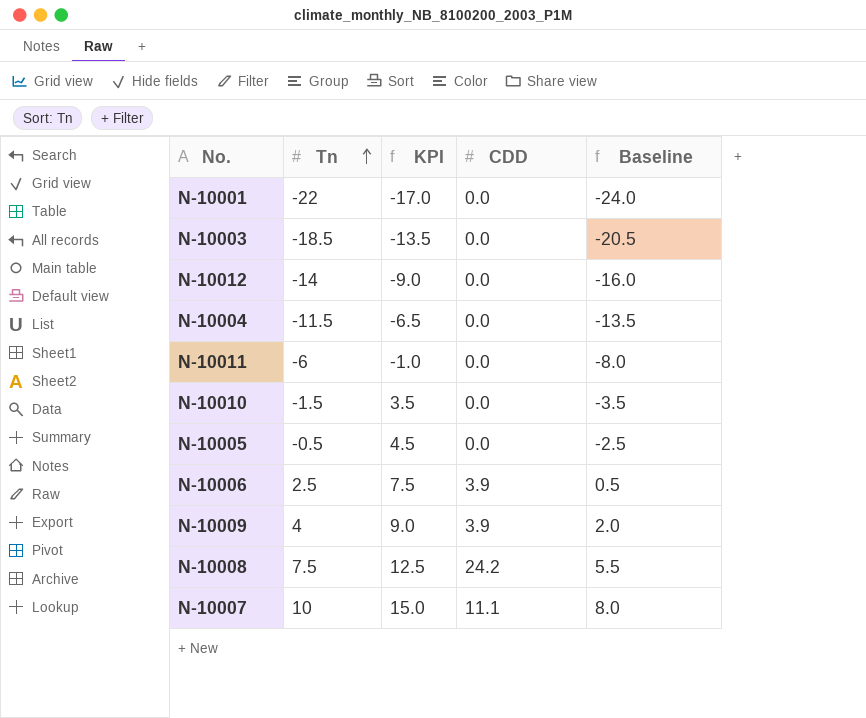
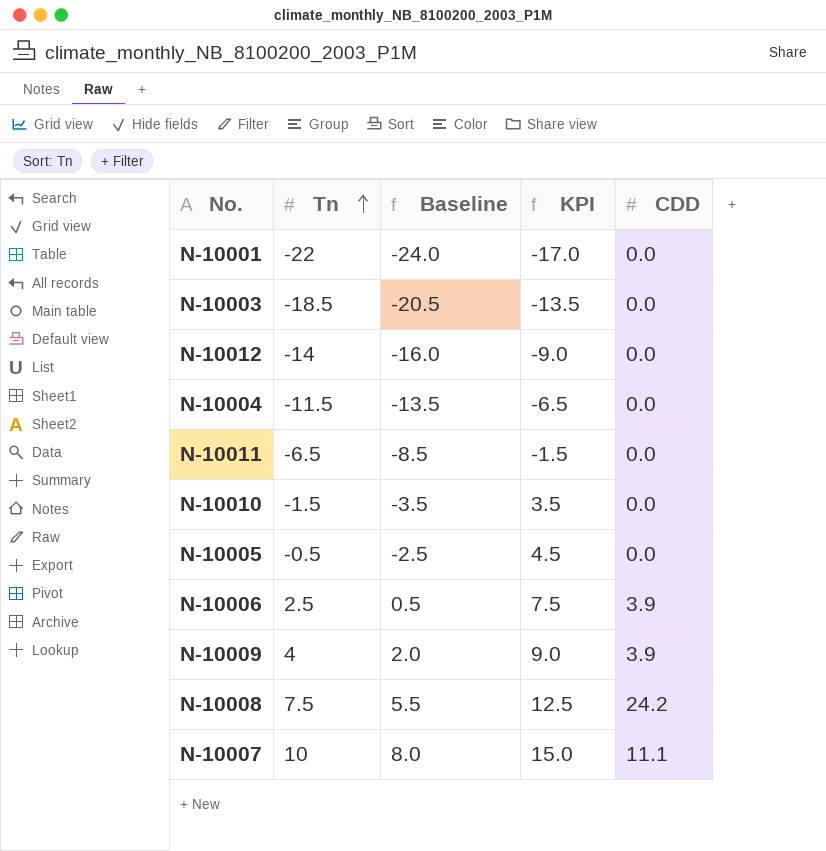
column Baseline | position: 5 -> 3
N-10011 | Tn: -6 -> -6.5
N-10011 | Baseline: -8.0 -> -8.5
N-10011 | KPI: -1.0 -> -1.5

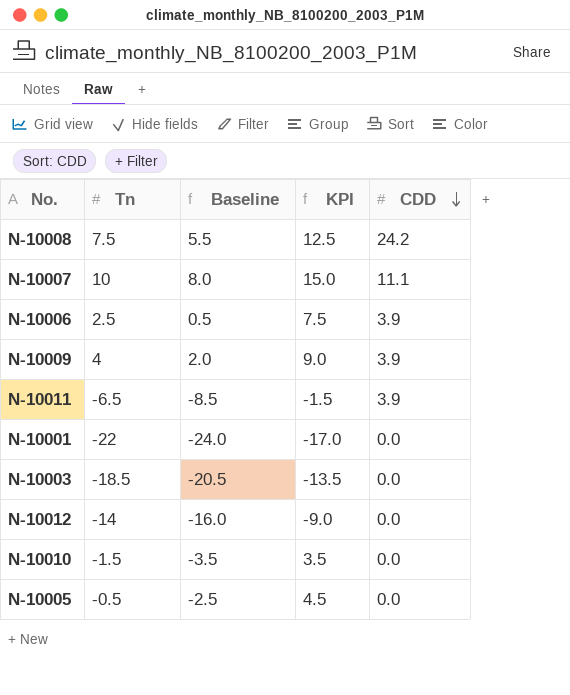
row order: Tn ascending -> CDD descending
row N-10004: -11.5 | -13.5 | -6.5 | 0.0 -> none
N-10011 | CDD: 0.0 -> 3.9

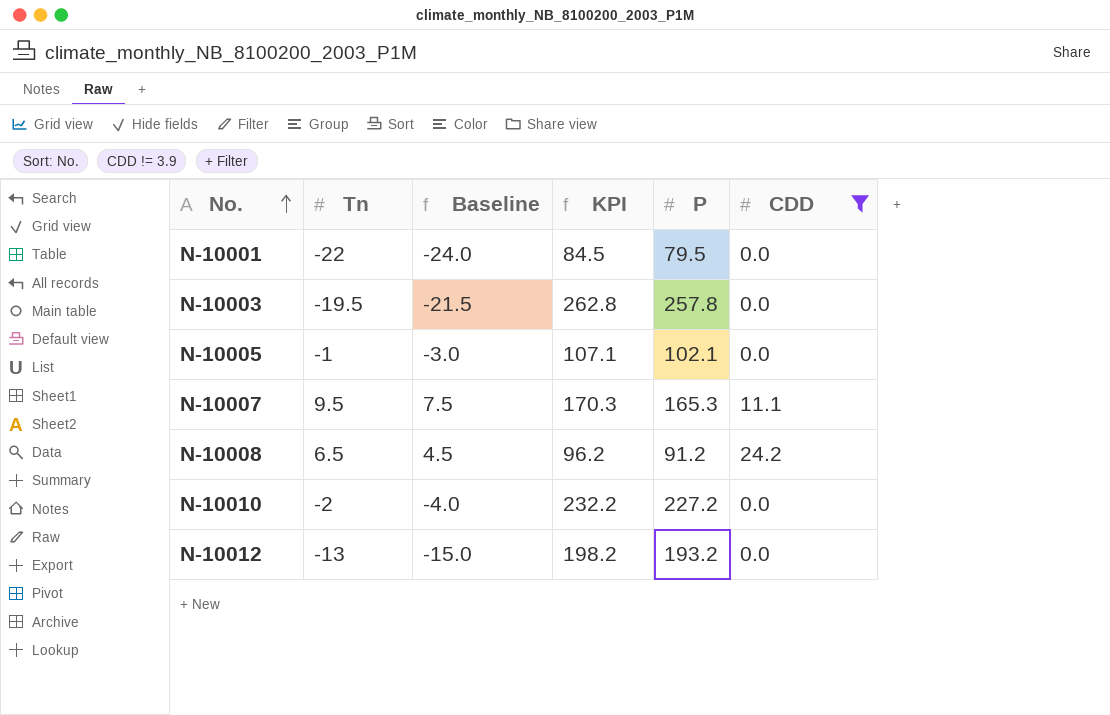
filter: none -> CDD != 3.9
row order: CDD descending -> No. ascending
column KPI | formula: [Tn] + 5 -> [P] + 5
column P | position: none -> 5
N-10003 | Tn: -18.5 -> -19.5
N-10003 | Baseline: -20.5 -> -21.5
N-10005 | Tn: -0.5 -> -1
N-10005 | Baseline: -2.5 -> -3.0
N-10007 | Tn: 10 -> 9.5
N-10007 | Baseline: 8.0 -> 7.5
N-10008 | Tn: 7.5 -> 6.5
N-10008 | Baseline: 5.5 -> 4.5
N-10010 | Tn: -1.5 -> -2
N-10010 | Baseline: -3.5 -> -4.0
N-10012 | Tn: -14 -> -13
N-10012 | Baseline: -16.0 -> -15.0

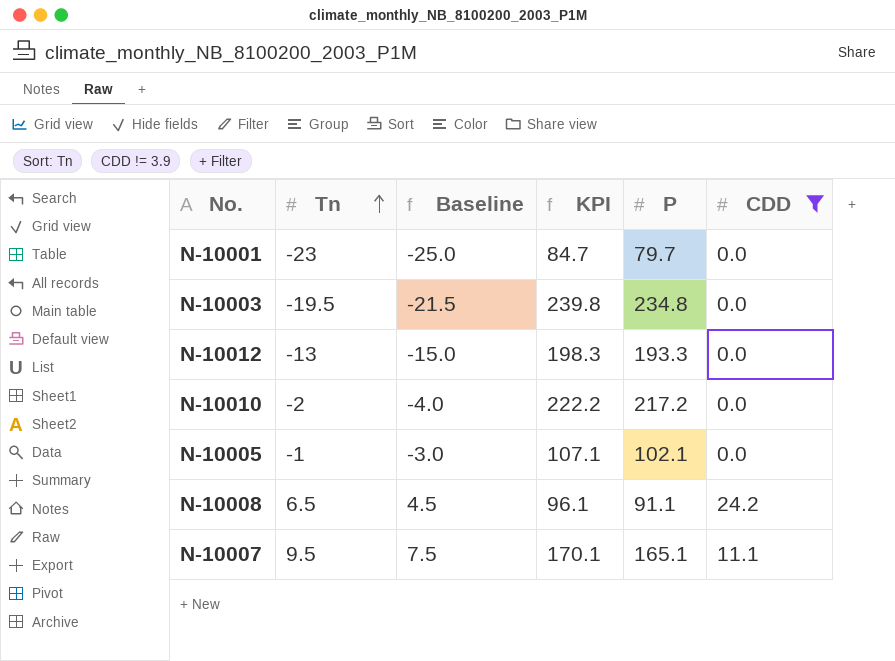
row order: No. ascending -> Tn ascending
N-10001 | Tn: -22 -> -23
N-10001 | Baseline: -24.0 -> -25.0
N-10001 | KPI: 84.5 -> 84.7
N-10001 | P: 79.5 -> 79.7
N-10003 | KPI: 262.8 -> 239.8
N-10003 | P: 257.8 -> 234.8
N-10012 | KPI: 198.2 -> 198.3
N-10012 | P: 193.2 -> 193.3
N-10010 | KPI: 232.2 -> 222.2
N-10010 | P: 227.2 -> 217.2
N-10008 | KPI: 96.2 -> 96.1
N-10008 | P: 91.2 -> 91.1
N-10007 | KPI: 170.3 -> 170.1
N-10007 | P: 165.3 -> 165.1

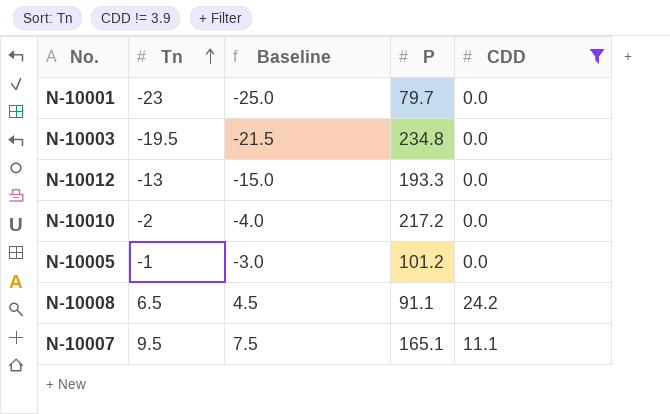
column KPI | formula: [P] + 5 -> none
N-10005 | P: 102.1 -> 101.2

